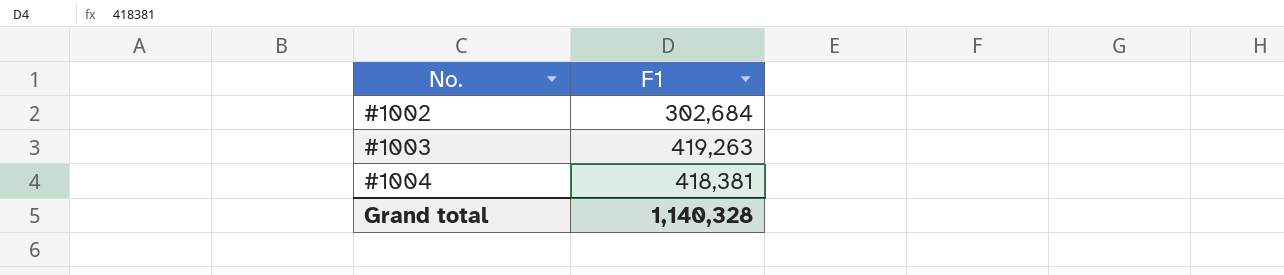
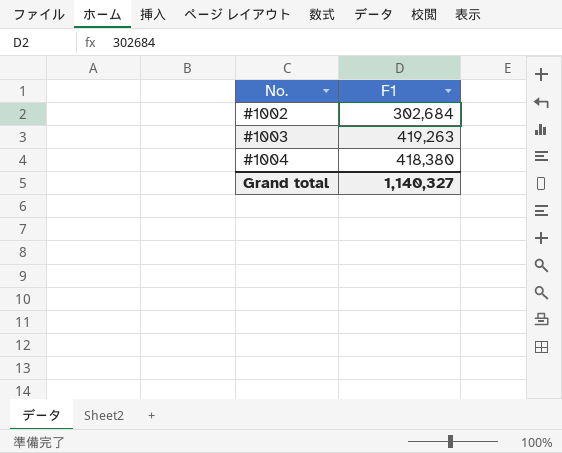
#1004 | F1: 418,381 -> 418,380
Grand total | F1: 1,140,328 -> 1,140,327

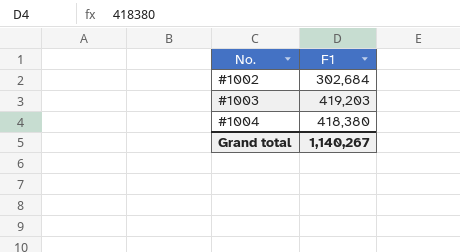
#1003 | F1: 419,263 -> 419,203
Grand total | F1: 1,140,327 -> 1,140,267

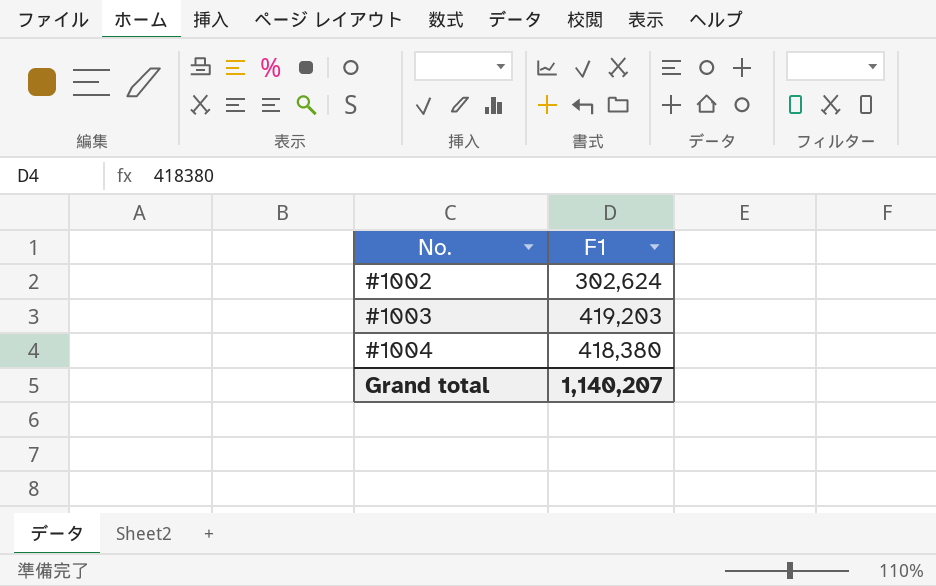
#1002 | F1: 302,684 -> 302,624
Grand total | F1: 1,140,267 -> 1,140,207

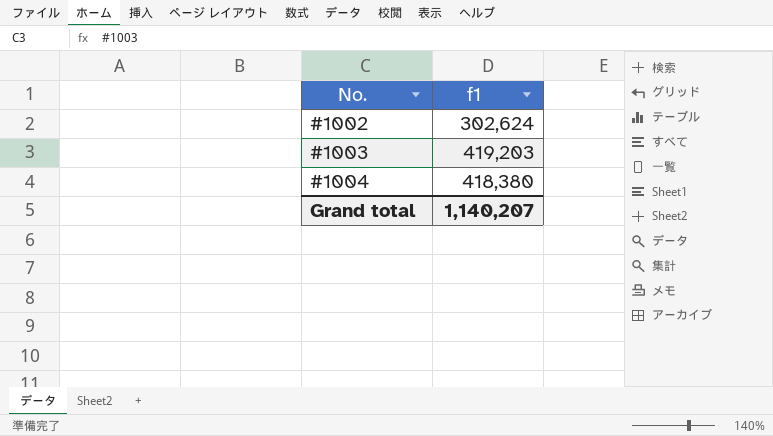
column name: F1 -> f1

